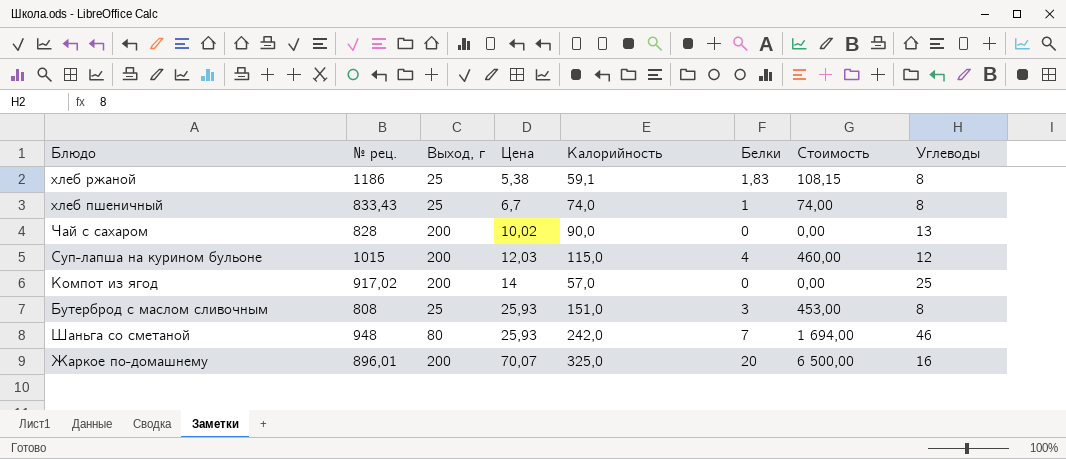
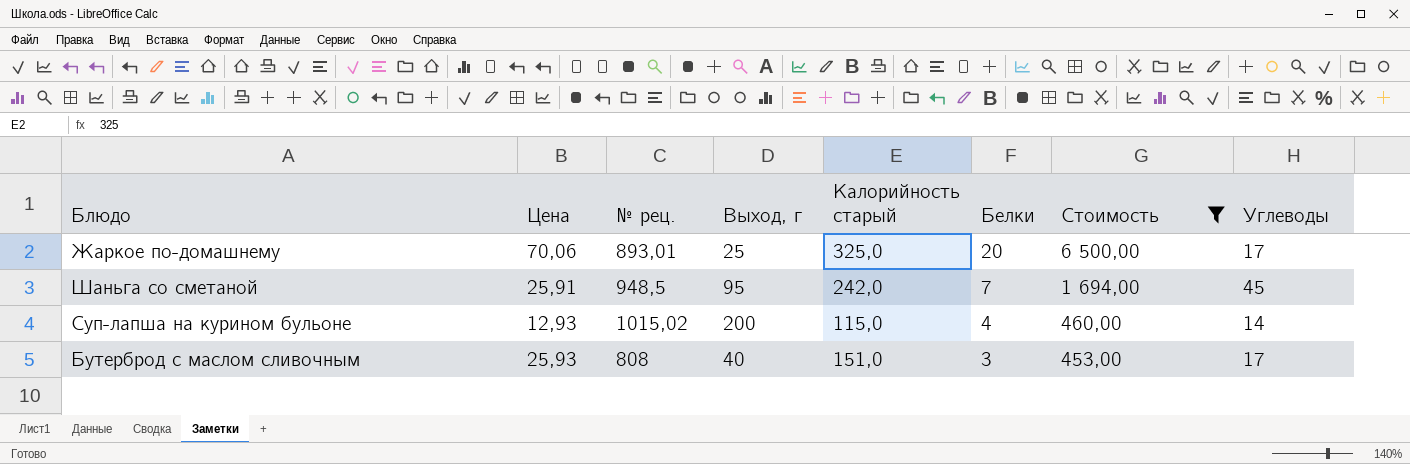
filter: none -> Стоимость >= 453,00
row order: Цена ascending -> Белки descending
column Цена | position: 4 -> 2
column name: Калорийность -> Калорийность старый
Жаркое по-домашнему | Цена: 70,07 -> 70,06
Жаркое по-домашнему | № рец.: 896,01 -> 893,01
Жаркое по-домашнему | Выход, г: 200 -> 25
Жаркое по-домашнему | Углеводы: 16 -> 17
Шаньга со сметаной | Цена: 25,93 -> 25,91
Шаньга со сметаной | № рец.: 948 -> 948,5
Шаньга со сметаной | Выход, г: 80 -> 95
Шаньга со сметаной | Углеводы: 46 -> 45
Суп-лапша на курином бульоне | Цена: 12,03 -> 12,93
Суп-лапша на курином бульоне | № рец.: 1015 -> 1015,02
Суп-лапша на курином бульоне | Углеводы: 12 -> 14
Бутерброд с маслом сливочным | Выход, г: 25 -> 40
Бутерброд с маслом сливочным | Углеводы: 8 -> 17

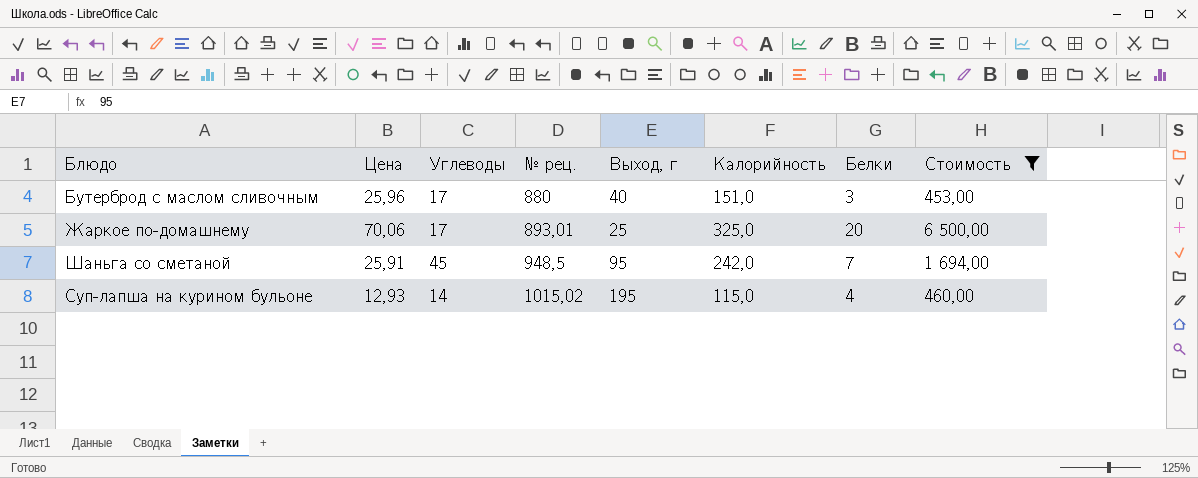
row order: Белки descending -> № рец. ascending
column Углеводы | position: 8 -> 3
column name: Калорийность старый -> Калорийность
Бутерброд с маслом сливочным | Цена: 25,93 -> 25,96
Бутерброд с маслом сливочным | № рец.: 808 -> 880
Суп-лапша на курином бульоне | Выход, г: 200 -> 195

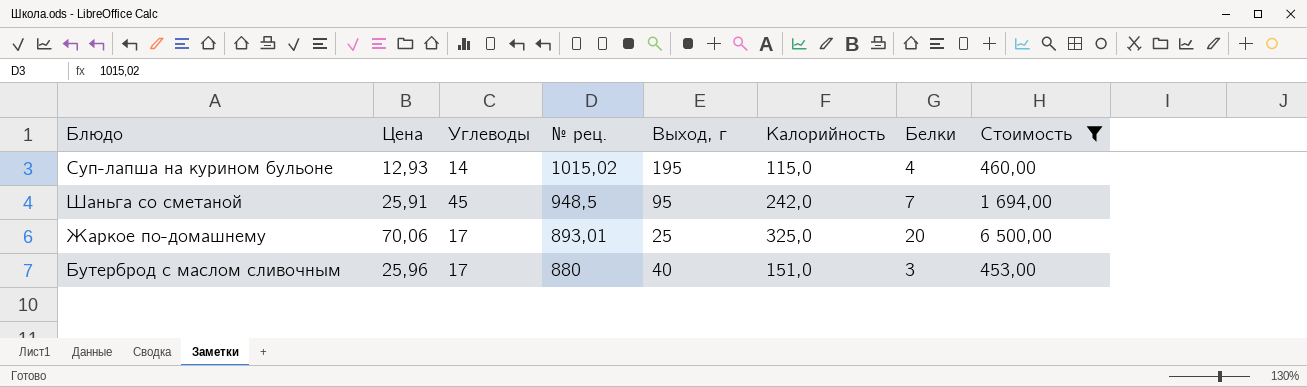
row order: № рец. ascending -> № рец. descending

